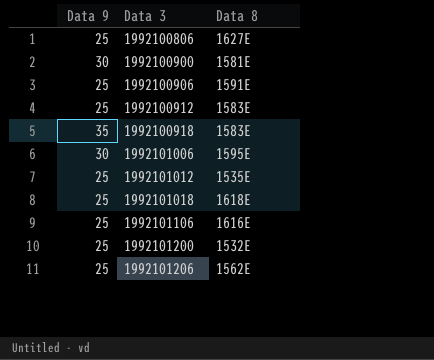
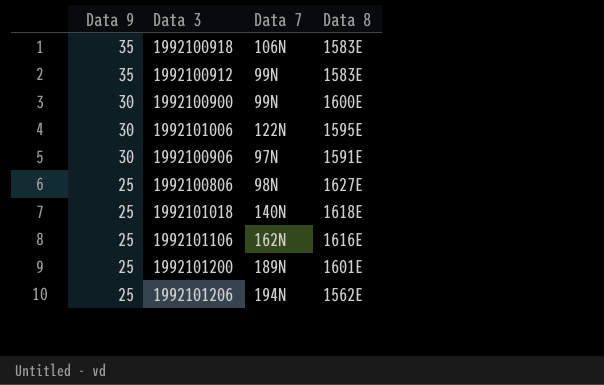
row order: Data 3 ascending -> Data 9 descending
column Data 7 | position: none -> 3
row 1992101012: 25 | 1535E -> none
1992100912 | Data 9: 25 -> 35
1992100900 | Data 8: 1581E -> 1600E
1992100906 | Data 9: 25 -> 30
1992101200 | Data 8: 1532E -> 1601E

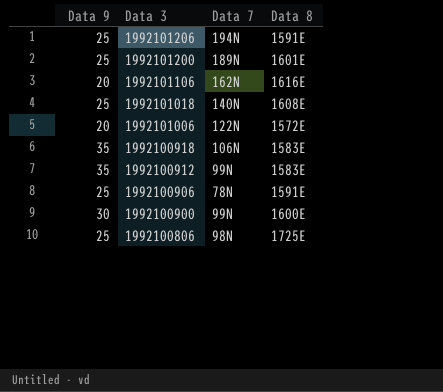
row order: Data 9 descending -> Data 3 descending
1992101206 | Data 8: 1562E -> 1591E
1992101106 | Data 9: 25 -> 20
1992101018 | Data 8: 1618E -> 1608E
1992101006 | Data 9: 30 -> 20
1992101006 | Data 8: 1595E -> 1572E
1992100906 | Data 9: 30 -> 25
1992100906 | Data 7: 97N -> 78N
1992100806 | Data 8: 1627E -> 1725E

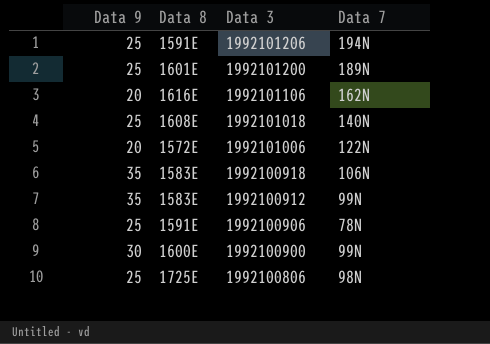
column Data 8 | position: 4 -> 2

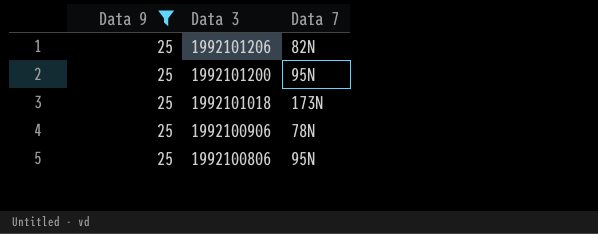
filter: none -> Data 9 = 25
column Data 8 | position: 2 -> none
1992101206 | Data 7: 194N -> 82N
1992101200 | Data 7: 189N -> 95N
1992101018 | Data 7: 140N -> 173N
1992100806 | Data 7: 98N -> 95N

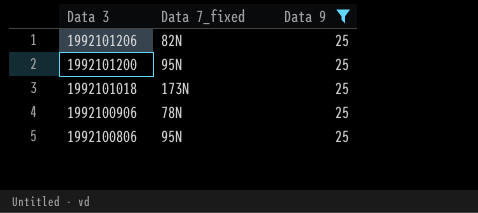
column name: Data 7 -> Data 7_fixed
column Data 9 | position: 1 -> 3

